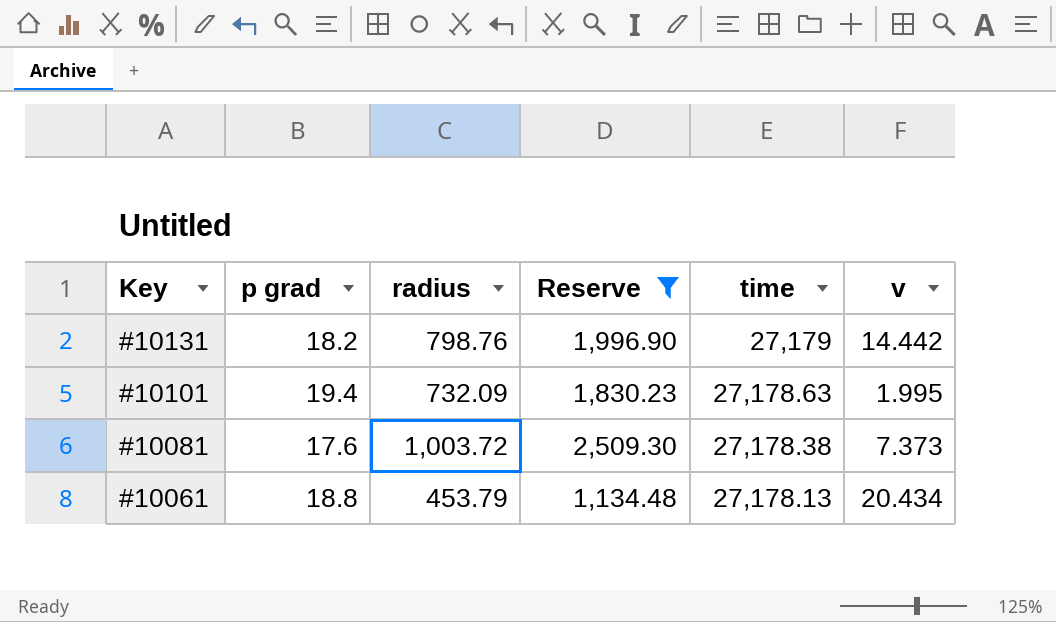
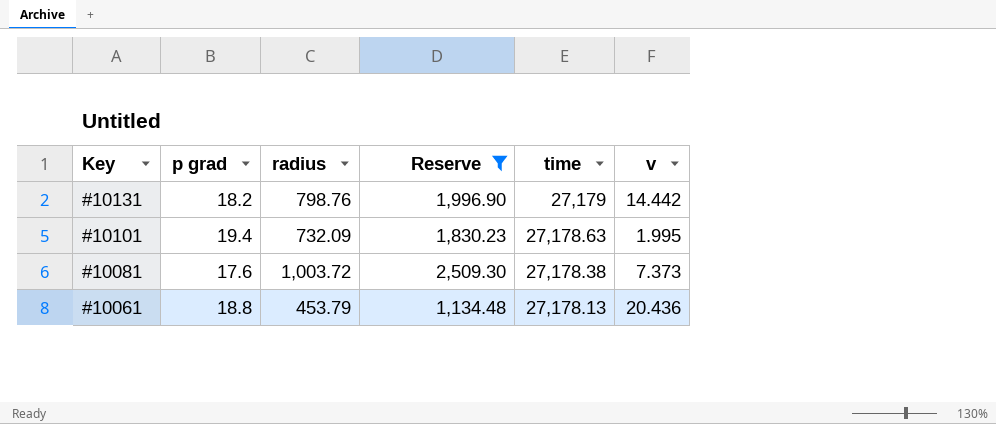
#10061 | v: 20.434 -> 20.436

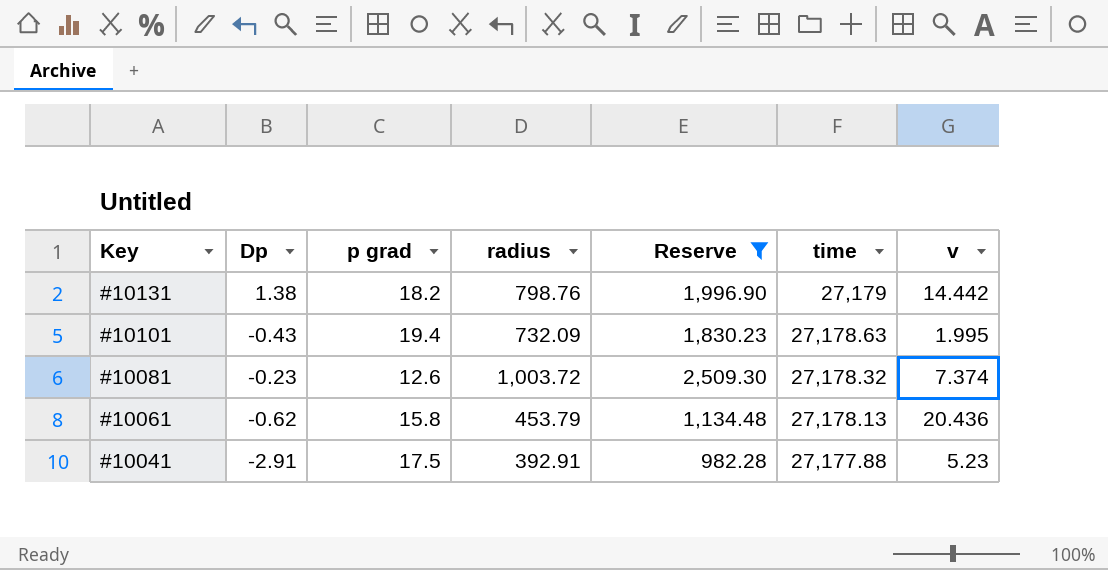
column Dp | position: none -> 2
#10081 | p grad: 17.6 -> 12.6
#10081 | time: 27,178.38 -> 27,178.32
#10081 | v: 7.373 -> 7.374
#10061 | p grad: 18.8 -> 15.8
row #10041: none -> -2.91 | 17.5 | 392.91 | 982.28 | 27,177.88 | 5.23

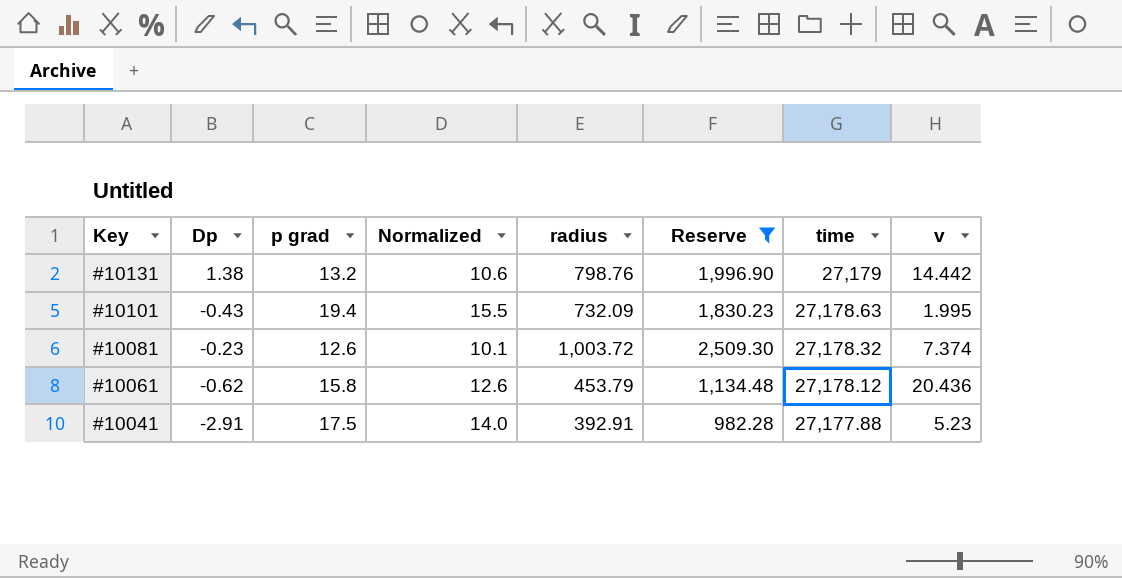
column Normalized | formula: none -> [p grad] * 0.8
#10131 | p grad: 18.2 -> 13.2
#10061 | time: 27,178.13 -> 27,178.12

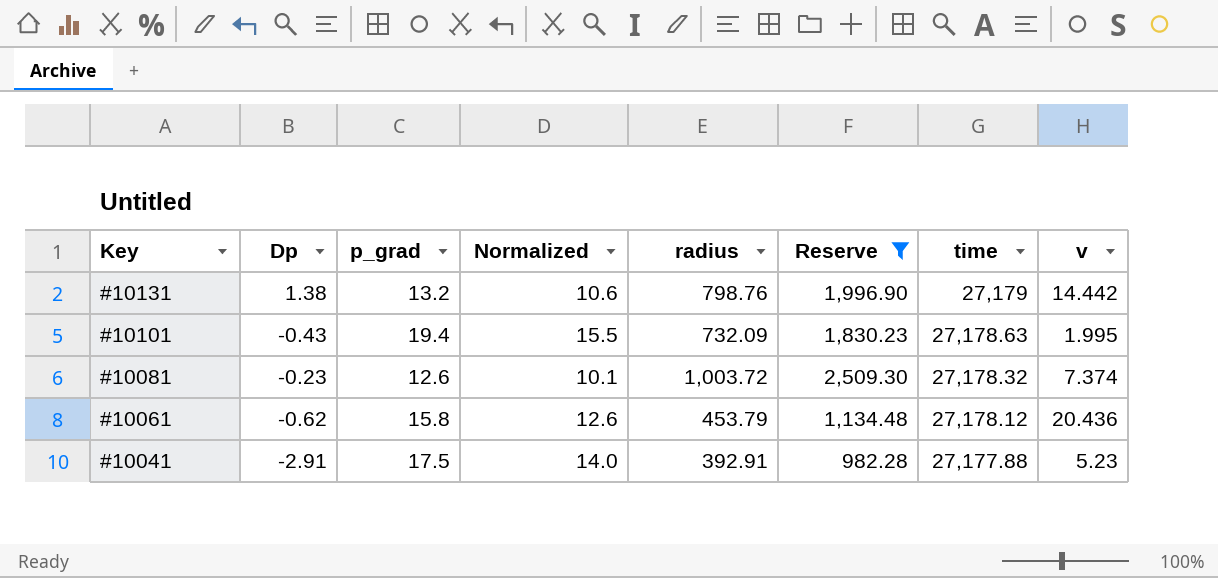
column name: p grad -> p_grad

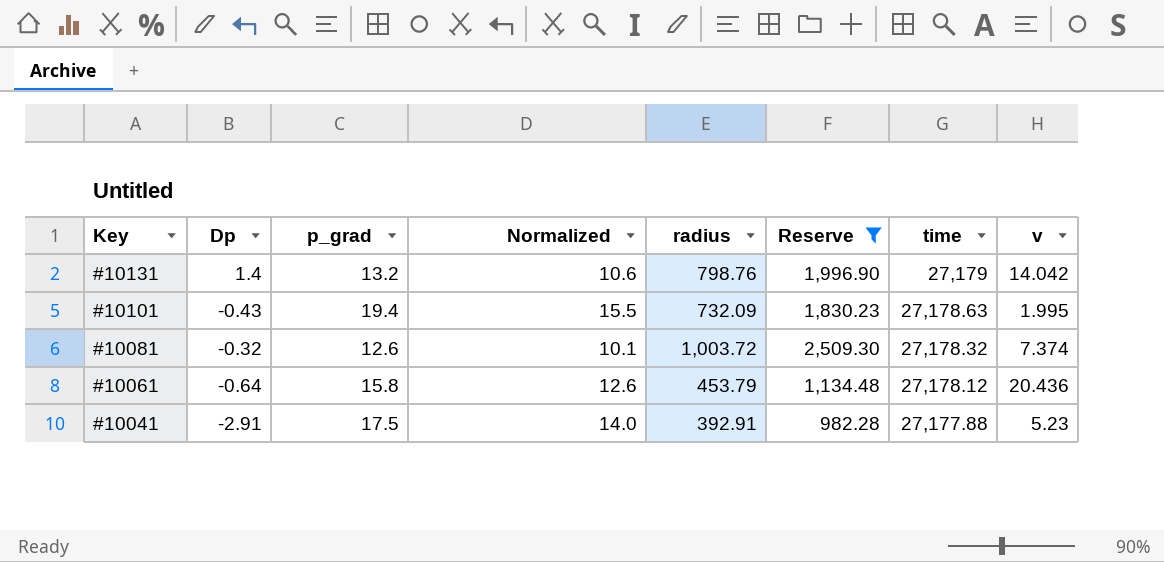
#10131 | Dp: 1.38 -> 1.4
#10131 | v: 14.442 -> 14.042
#10081 | Dp: -0.23 -> -0.32
#10061 | Dp: -0.62 -> -0.64

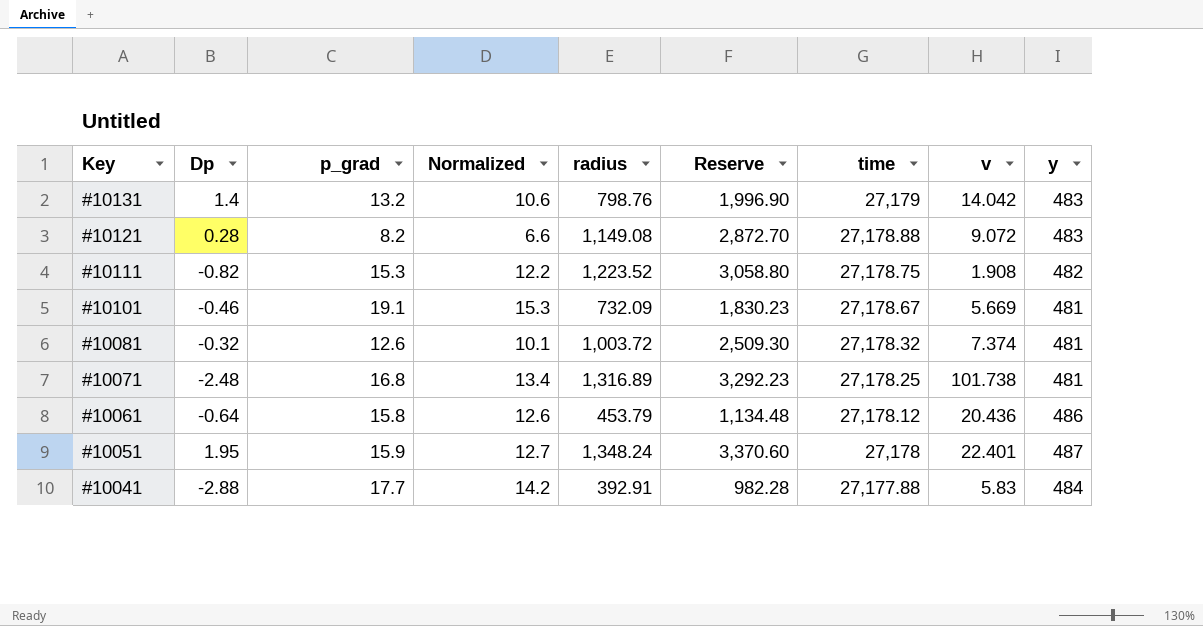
filter: Reserve <= 2,509.30 -> none
column y | position: none -> 9
#10101 | Dp: -0.43 -> -0.46
#10101 | p_grad: 19.4 -> 19.1
#10101 | Normalized: 15.5 -> 15.3
#10101 | time: 27,178.63 -> 27,178.67
#10101 | v: 1.995 -> 5.669
#10041 | Dp: -2.91 -> -2.88
#10041 | p_grad: 17.5 -> 17.7
#10041 | Normalized: 14.0 -> 14.2
#10041 | v: 5.23 -> 5.83

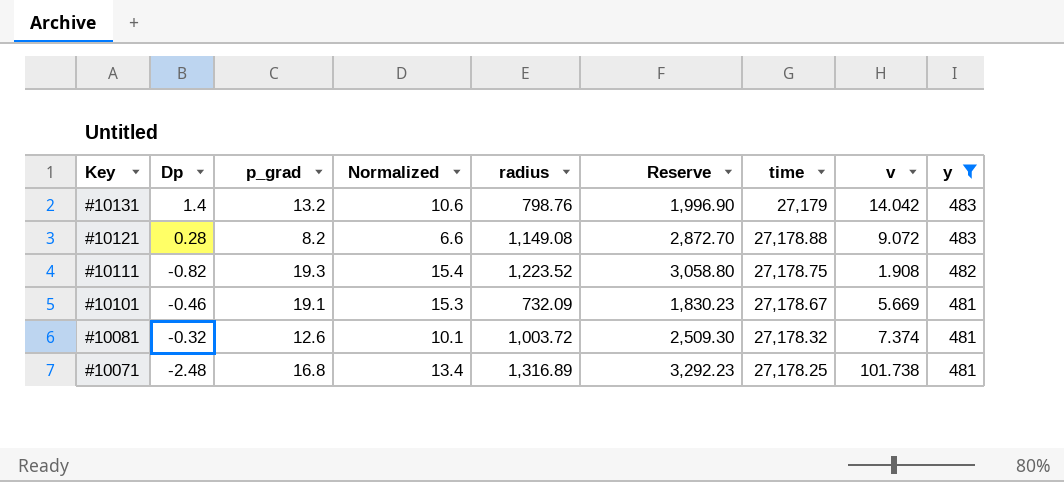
filter: none -> y <= 483
#10111 | p_grad: 15.3 -> 19.3
#10111 | Normalized: 12.2 -> 15.4

